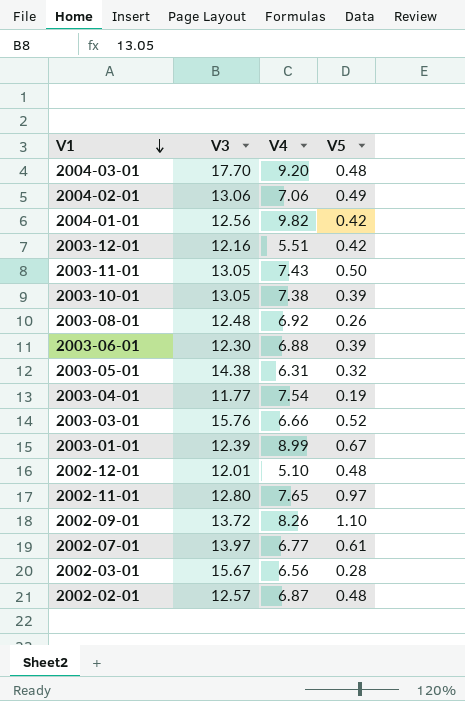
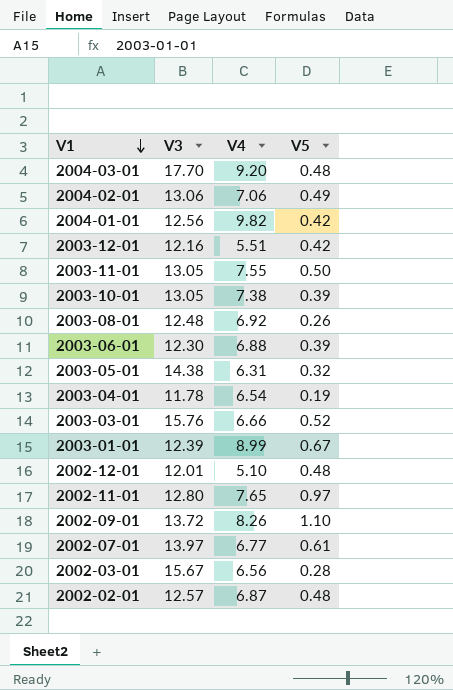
2003-11-01 | V4: 7.43 -> 7.55
2003-04-01 | V3: 11.77 -> 11.78
2003-04-01 | V4: 7.54 -> 6.54

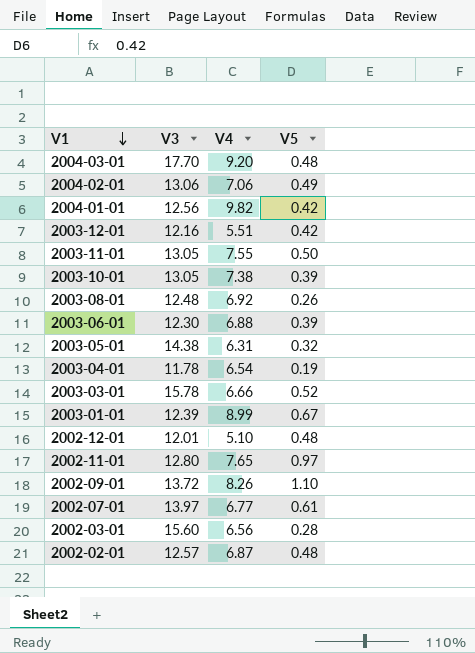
2003-03-01 | V3: 15.76 -> 15.78
2002-03-01 | V3: 15.67 -> 15.60

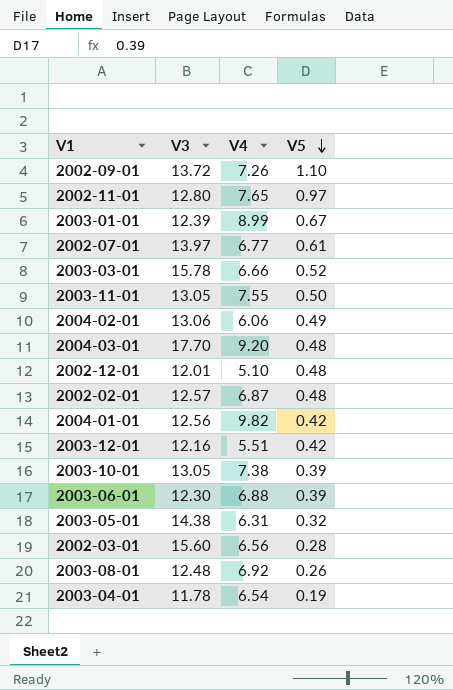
row order: V1 descending -> V5 descending
2002-09-01 | V4: 8.26 -> 7.26
2004-02-01 | V4: 7.06 -> 6.06

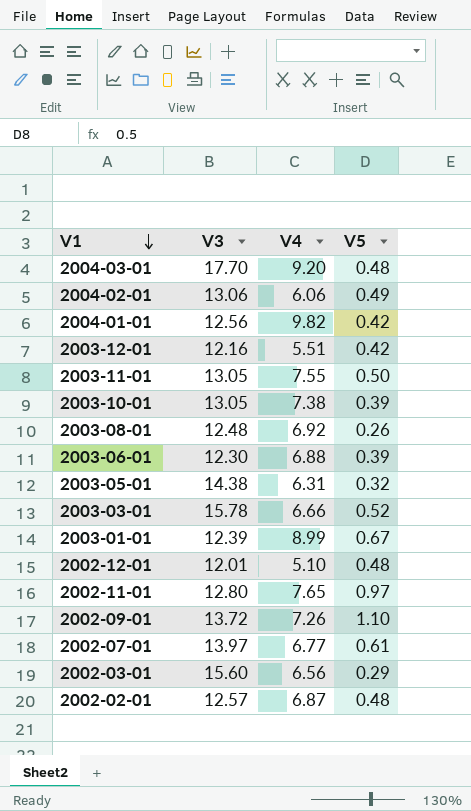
row order: V5 descending -> V1 descending
row 2003-04-01: 11.78 | 6.54 | 0.19 -> none
2002-03-01 | V5: 0.28 -> 0.29

